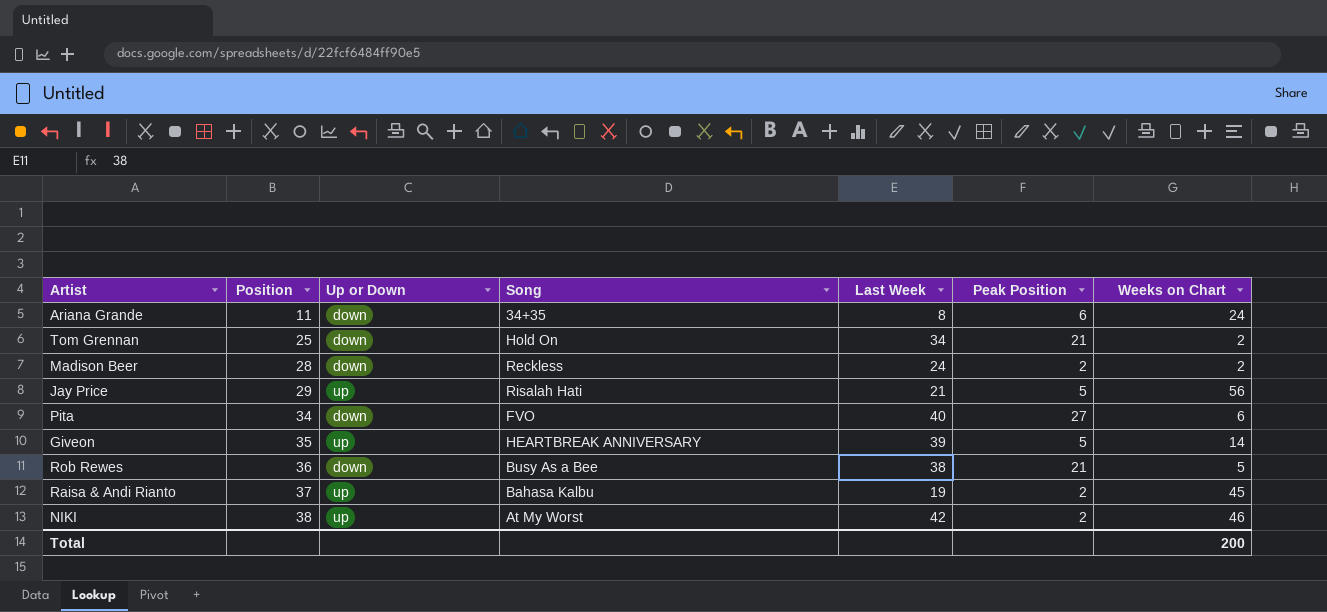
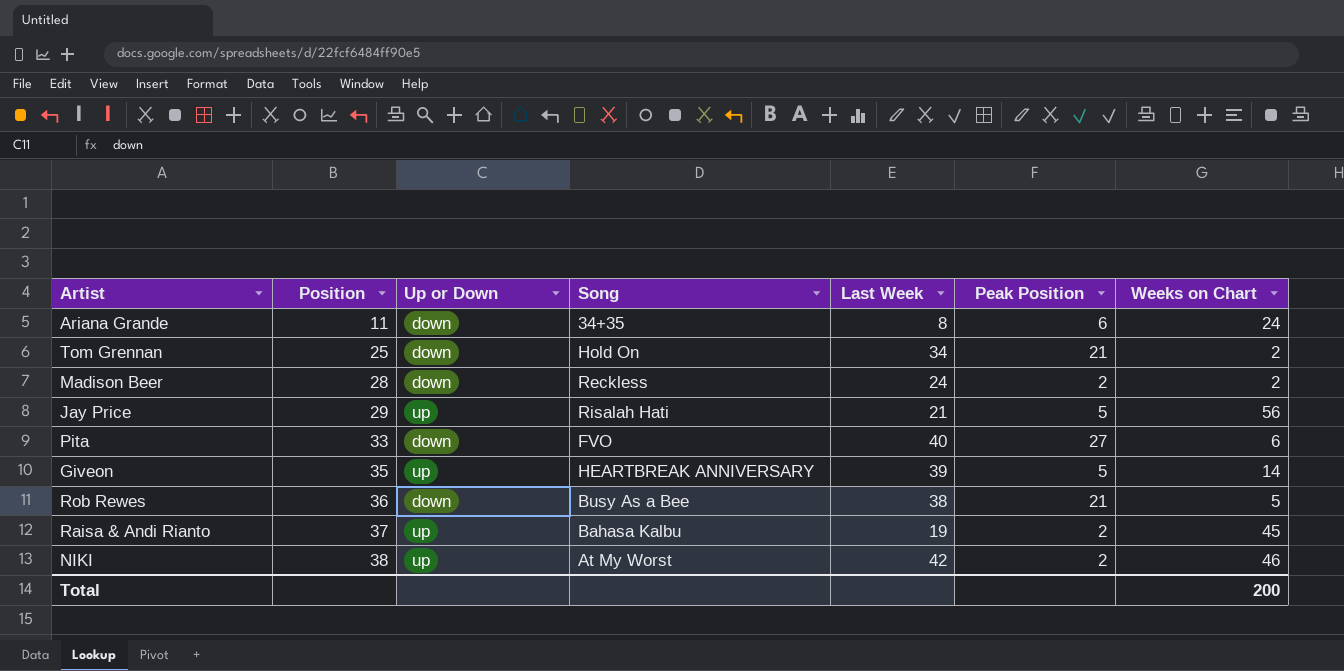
Pita | Position: 34 -> 33

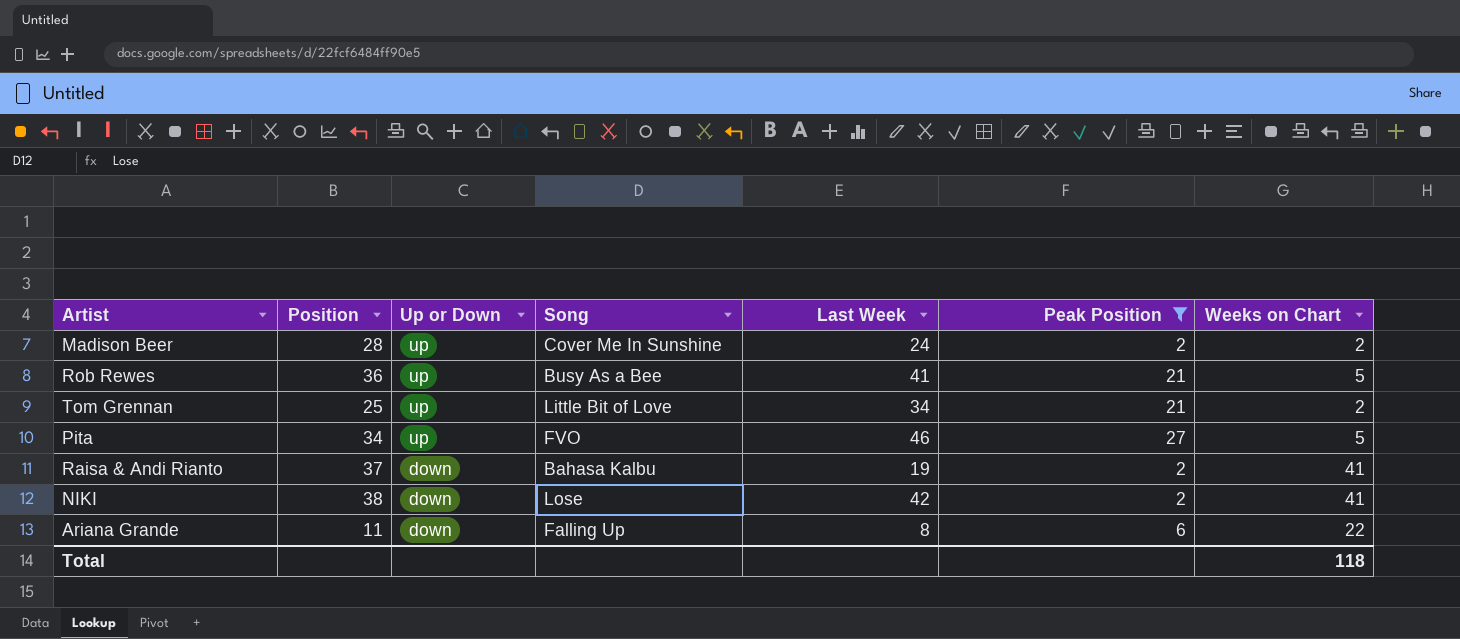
filter: none -> Peak Position != 5
row order: Position ascending -> Up or Down descending
Madison Beer | Up or Down: down -> up
Madison Beer | Song: Reckless -> Cover Me In Sunshine
Rob Rewes | Up or Down: down -> up
Rob Rewes | Last Week: 38 -> 41
Tom Grennan | Up or Down: down -> up
Tom Grennan | Song: Hold On -> Little Bit of Love
Pita | Position: 33 -> 34
Pita | Up or Down: down -> up
Pita | Last Week: 40 -> 46
Pita | Weeks on Chart: 6 -> 5
Raisa & Andi Rianto | Up or Down: up -> down
Raisa & Andi Rianto | Weeks on Chart: 45 -> 41
NIKI | Up or Down: up -> down
NIKI | Song: At My Worst -> Lose
NIKI | Weeks on Chart: 46 -> 41
Ariana Grande | Song: 34+35 -> Falling Up
Ariana Grande | Weeks on Chart: 24 -> 22
Total | Weeks on Chart: 200 -> 118

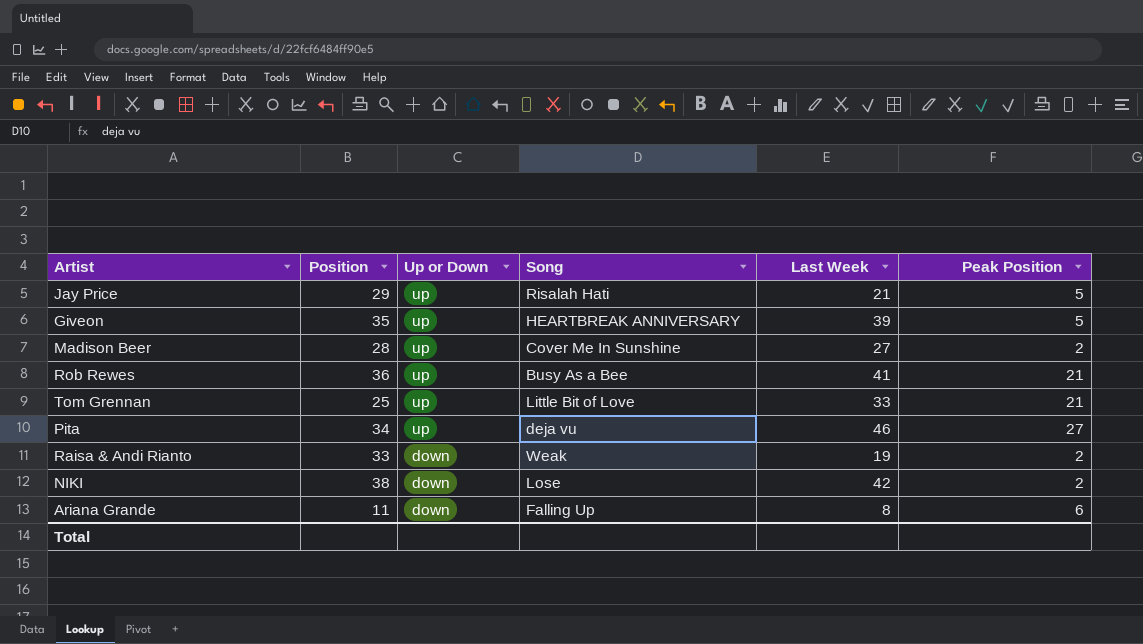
filter: Peak Position != 5 -> none
column Weeks on Chart | position: 7 -> none
Madison Beer | Last Week: 24 -> 27
Tom Grennan | Last Week: 34 -> 33
Pita | Song: FVO -> deja vu
Raisa & Andi Rianto | Position: 37 -> 33
Raisa & Andi Rianto | Song: Bahasa Kalbu -> Weak

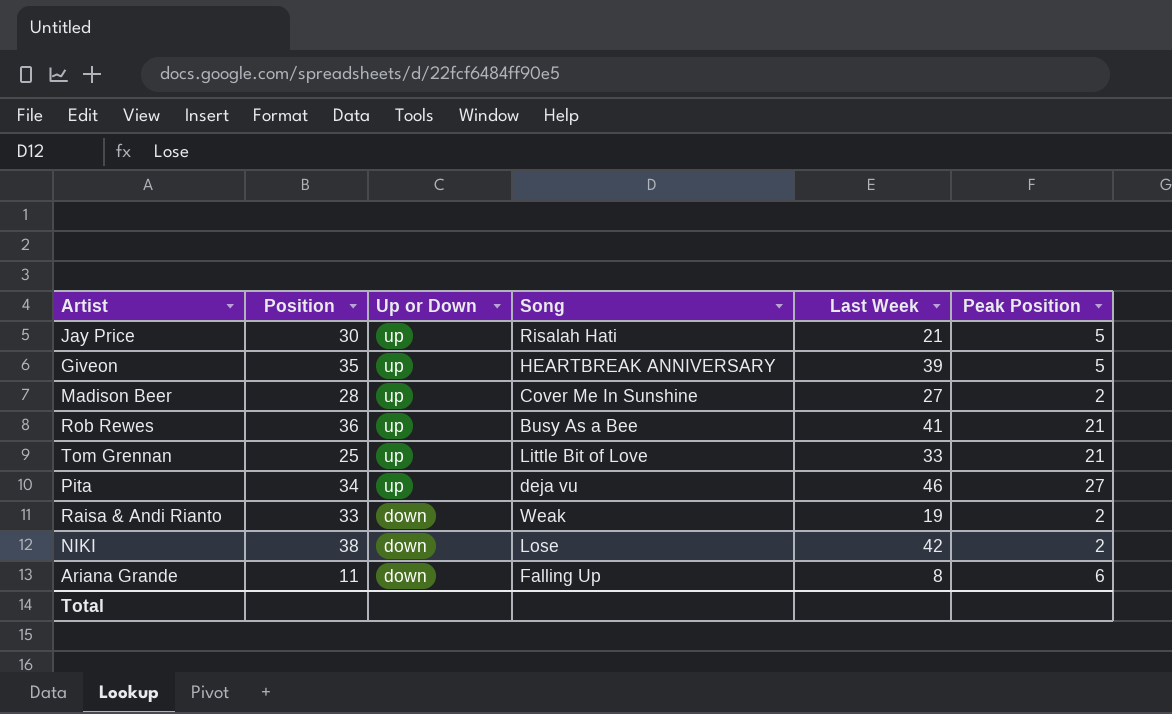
Jay Price | Position: 29 -> 30

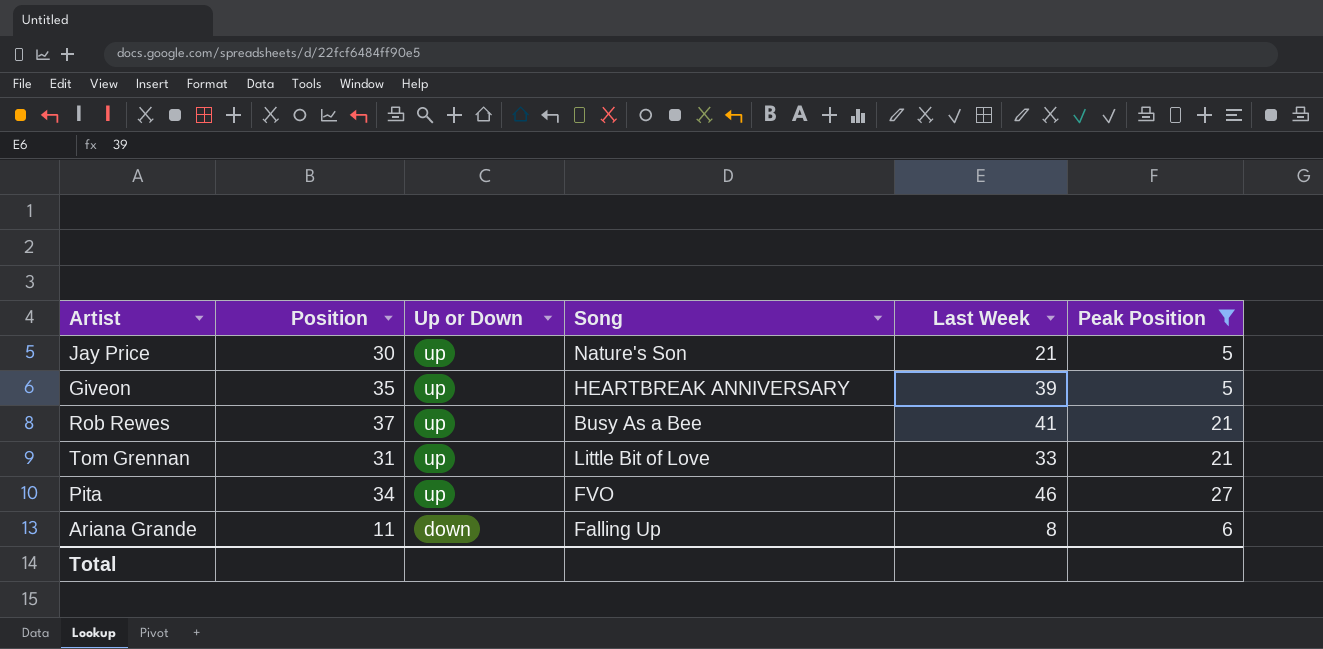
filter: none -> Peak Position != 2
Jay Price | Song: Risalah Hati -> Nature's Son
Rob Rewes | Position: 36 -> 37
Tom Grennan | Position: 25 -> 31
Pita | Song: deja vu -> FVO

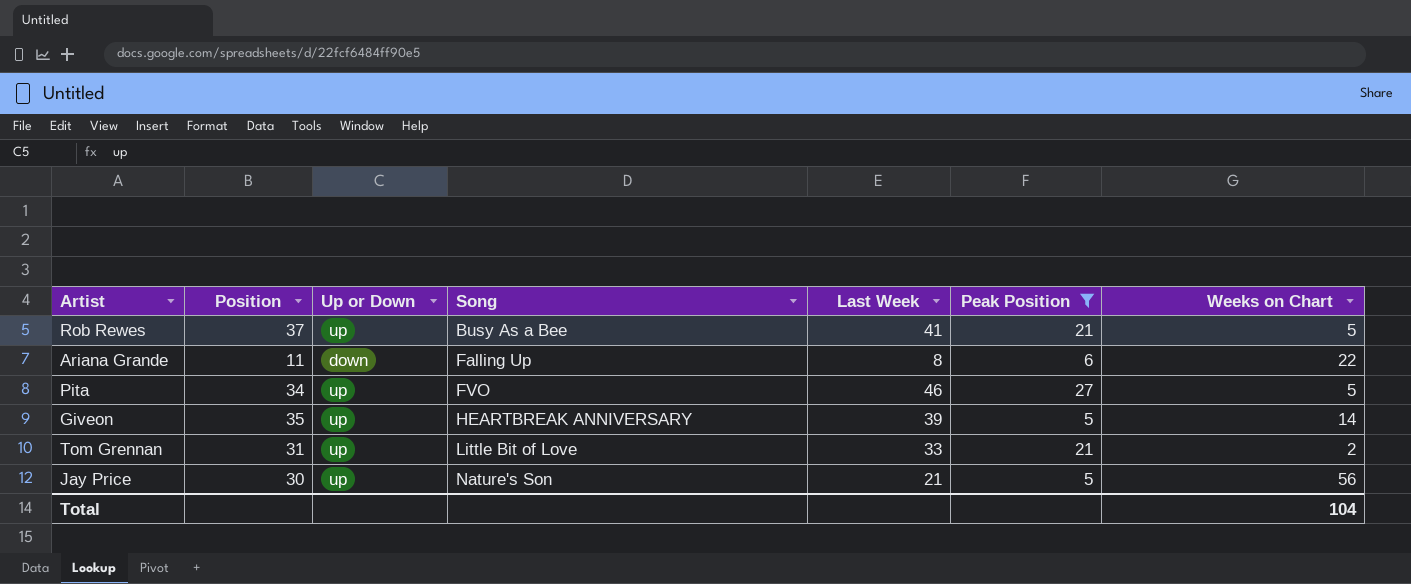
row order: Up or Down descending -> Song ascending
column Weeks on Chart | position: none -> 7

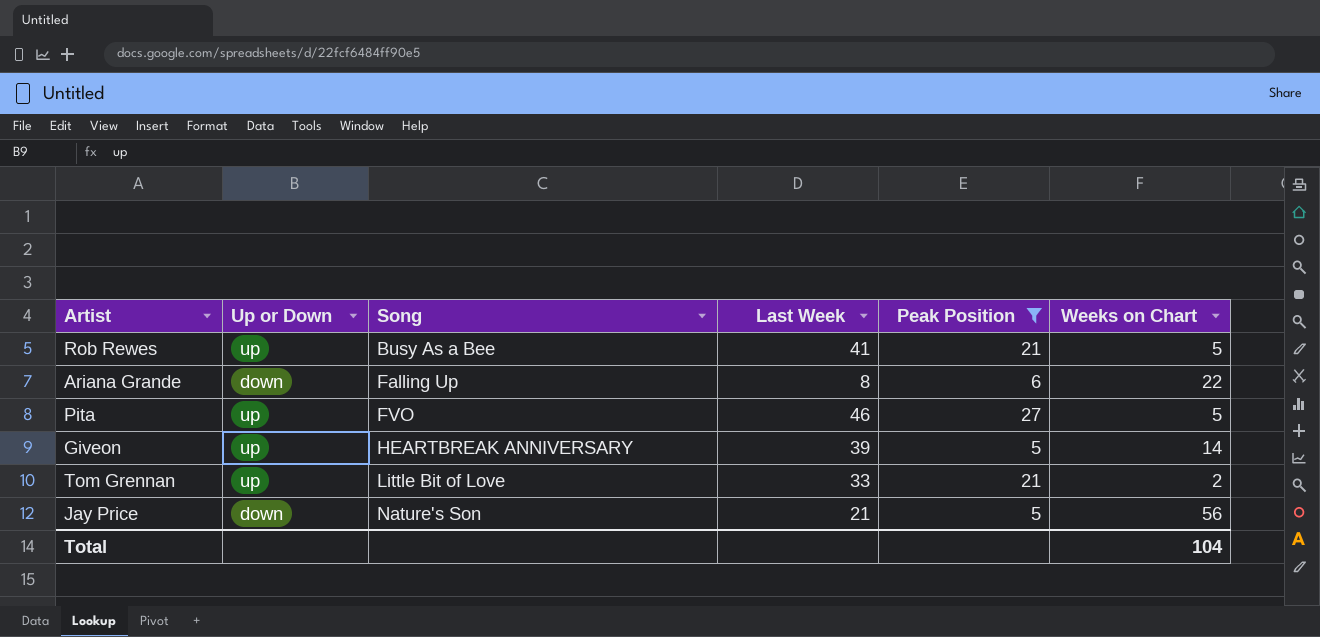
column Position | position: 2 -> none
Jay Price | Up or Down: up -> down

